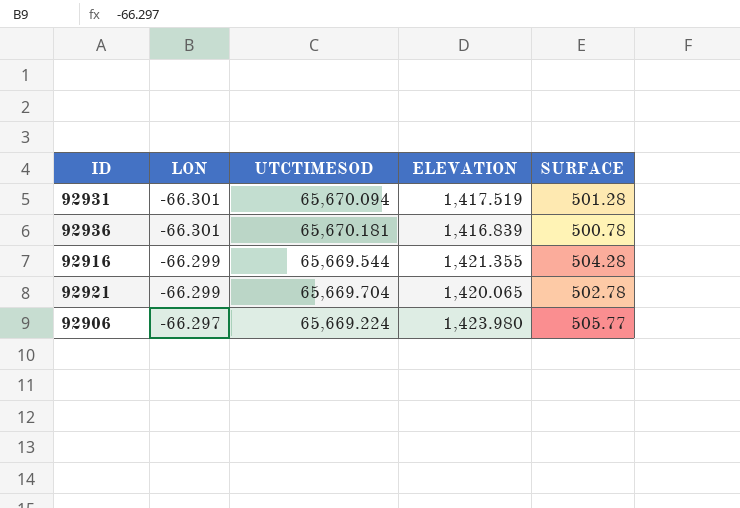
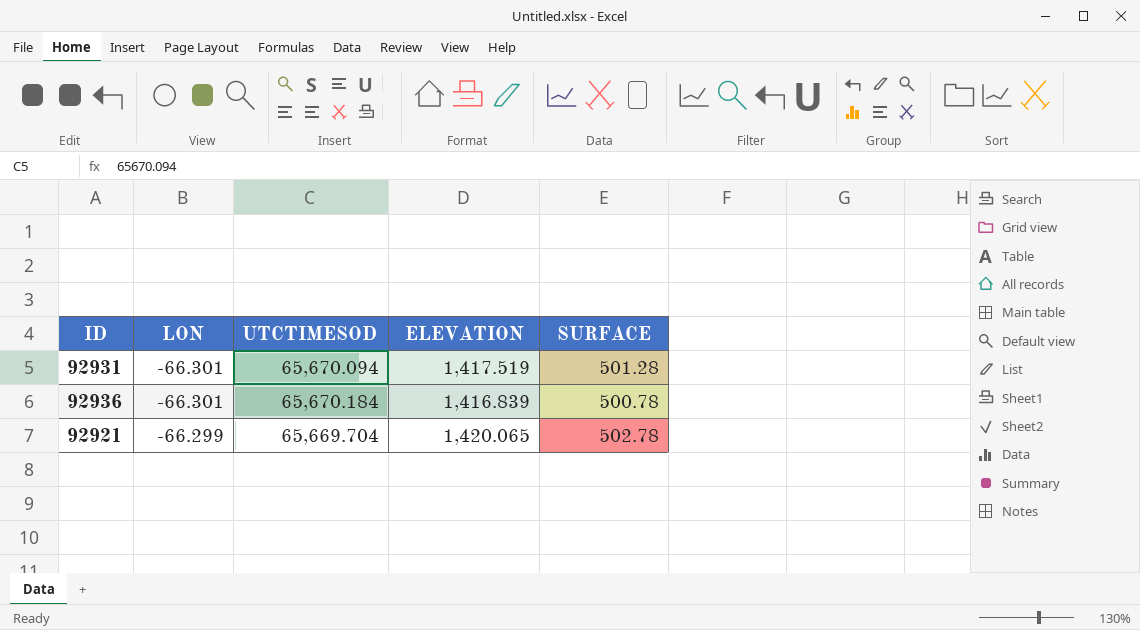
row 92916: -66.299 | 65,669.544 | 1,421.355 | 504.28 -> none
row 92906: -66.297 | 65,669.224 | 1,423.980 | 505.77 -> none
92936 | UTCTIMESOD: 65,670.181 -> 65,670.184

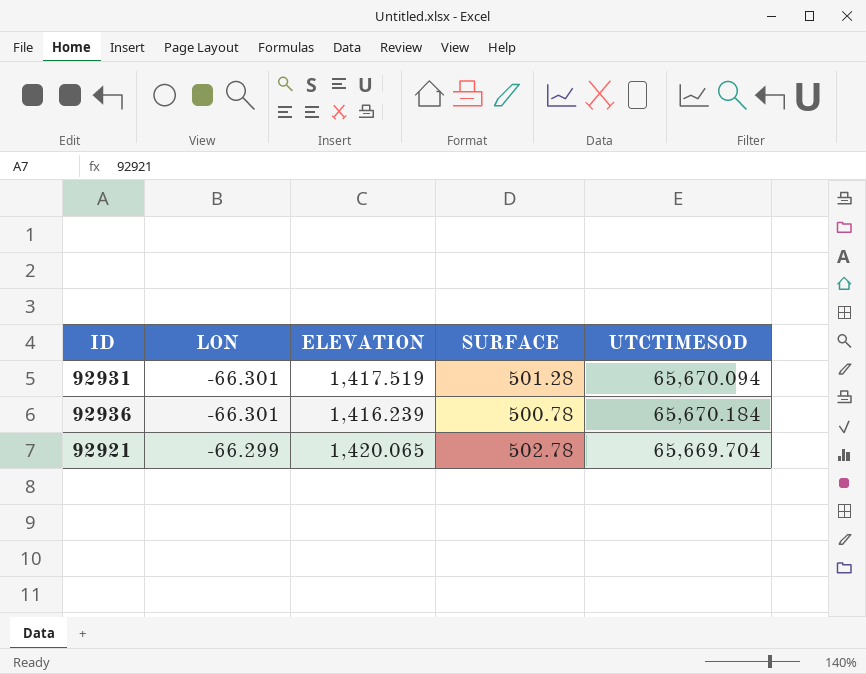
column UTCTIMESOD | position: 3 -> 5
92936 | ELEVATION: 1,416.839 -> 1,416.239

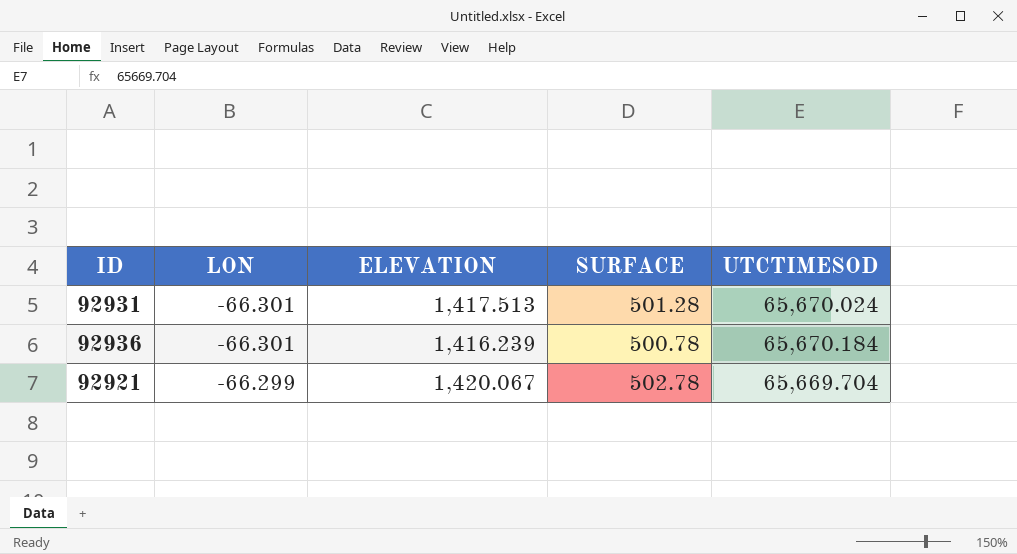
92931 | ELEVATION: 1,417.519 -> 1,417.513
92931 | UTCTIMESOD: 65,670.094 -> 65,670.024
92921 | ELEVATION: 1,420.065 -> 1,420.067

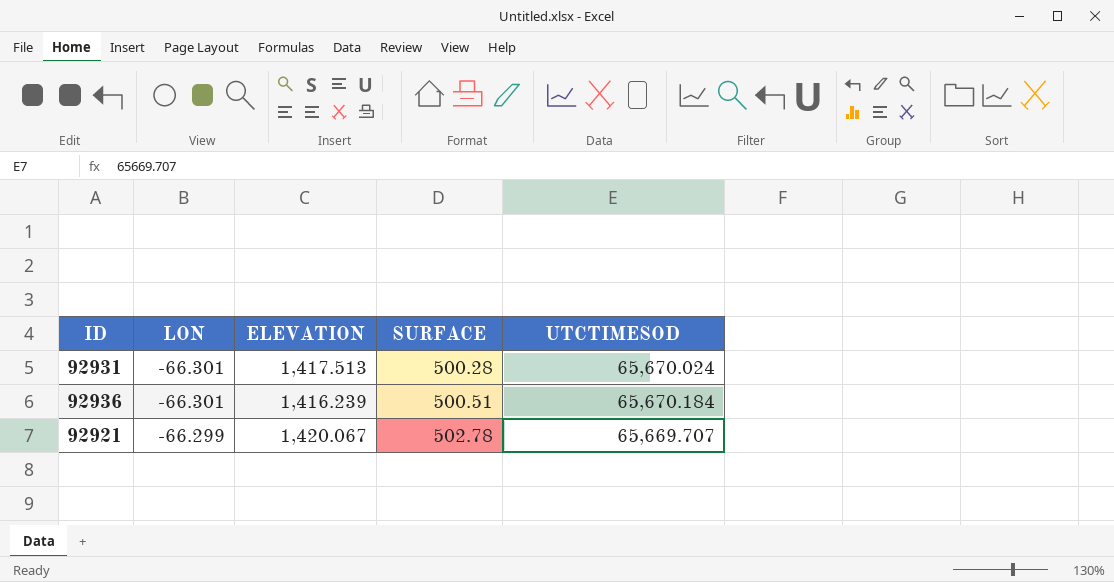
92931 | SURFACE: 501.28 -> 500.28
92936 | SURFACE: 500.78 -> 500.51
92921 | UTCTIMESOD: 65,669.704 -> 65,669.707

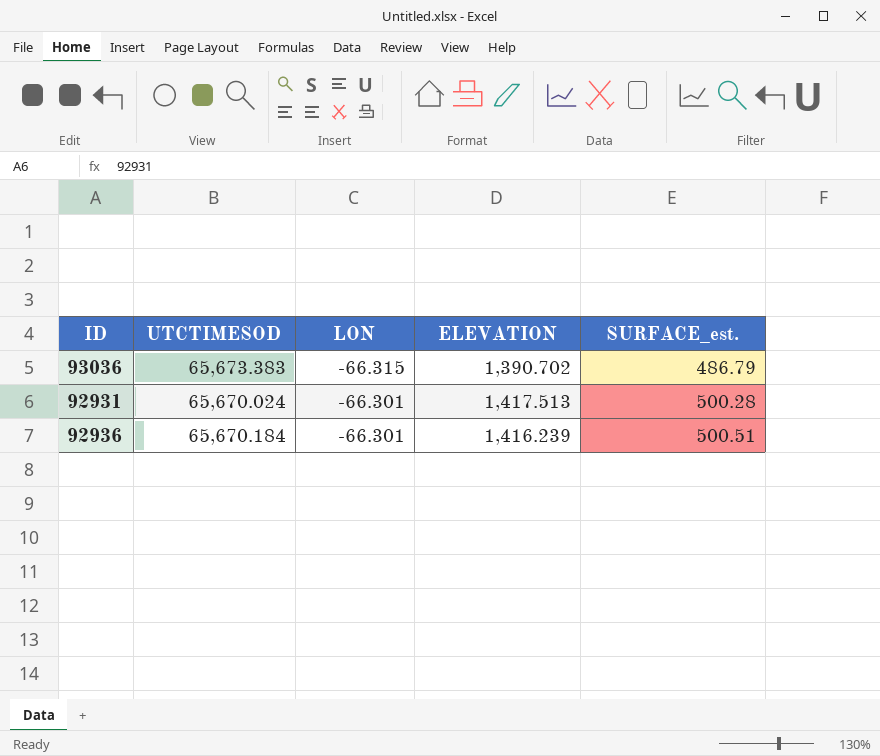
column UTCTIMESOD | position: 5 -> 2
column name: SURFACE -> SURFACE_est.
row 92921: -66.299 | 1,420.067 | 502.78 | 65,669.707 -> none
row 93036: none -> 65,673.383 | -66.315 | 1,390.702 | 486.79

